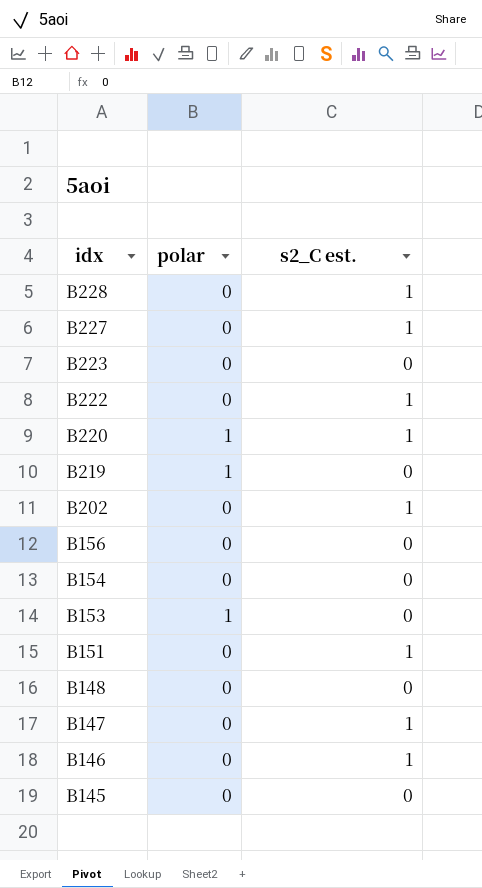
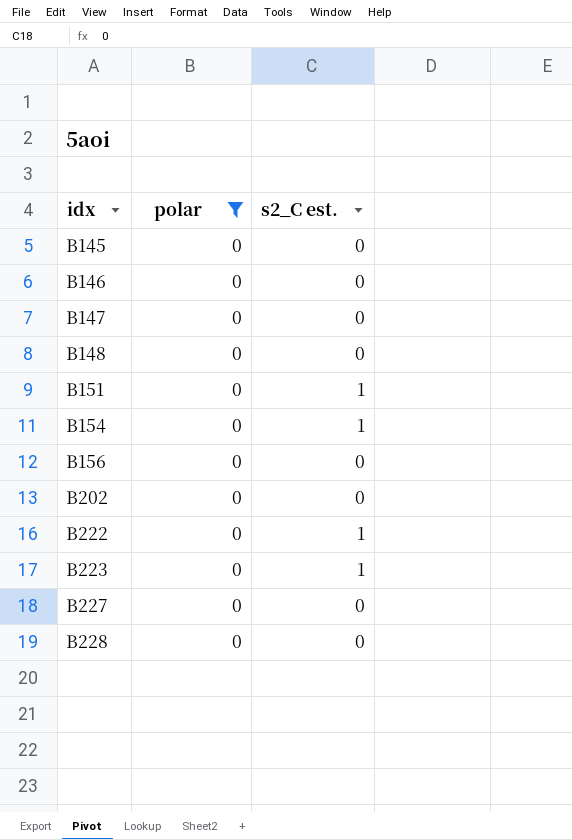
filter: none -> polar = 0
row order: idx descending -> idx ascending
B146 | s2_C est.: 1 -> 0
B147 | s2_C est.: 1 -> 0
B154 | s2_C est.: 0 -> 1
B202 | s2_C est.: 1 -> 0
B223 | s2_C est.: 0 -> 1
B227 | s2_C est.: 1 -> 0
B228 | s2_C est.: 1 -> 0

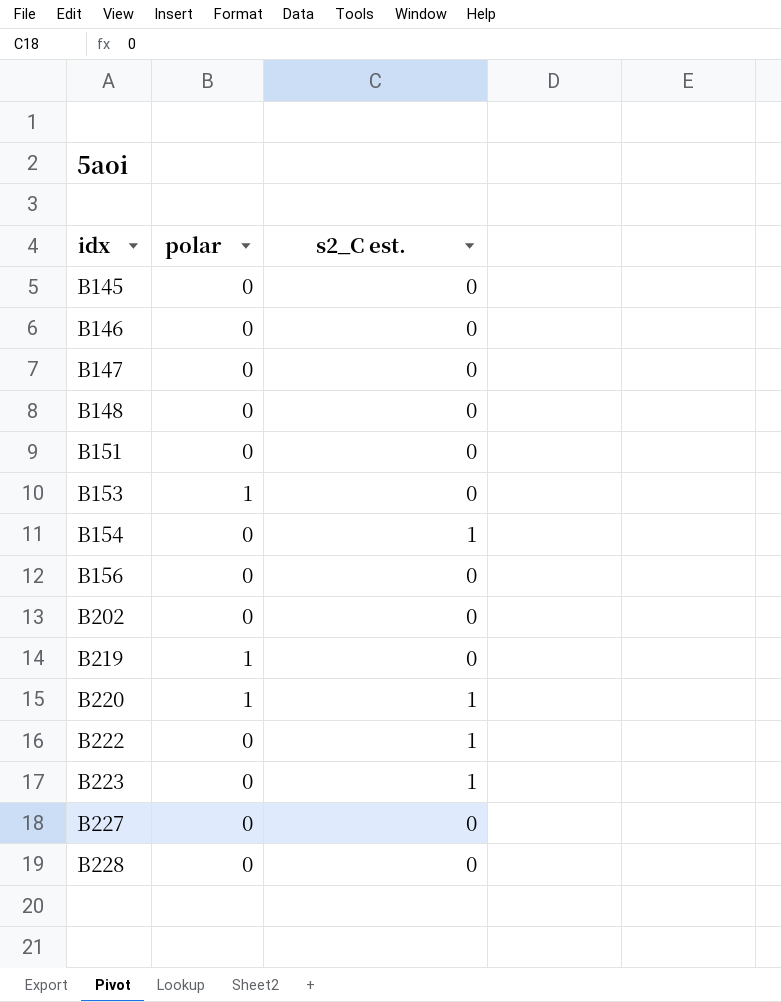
filter: polar = 0 -> none
B151 | s2_C est.: 1 -> 0

